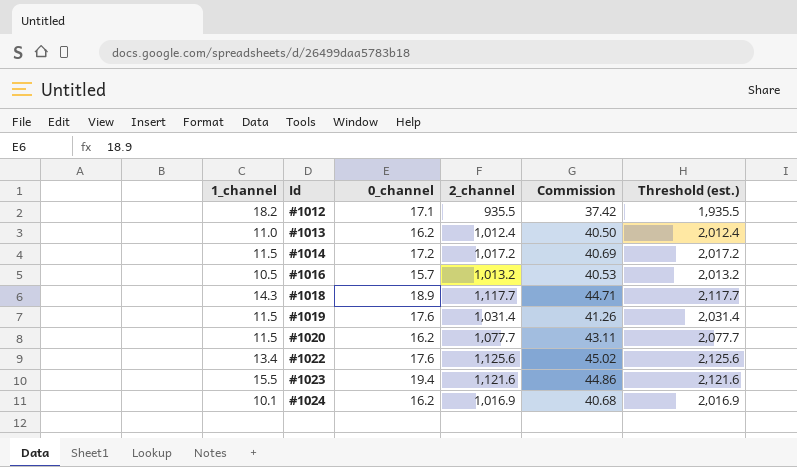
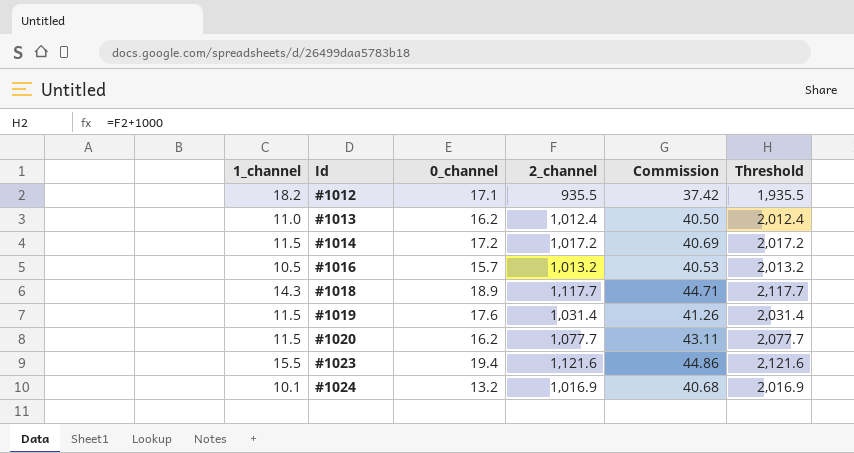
column name: Threshold (est.) -> Threshold
row #1022: 13.4 | 17.6 | 1,125.6 | 45.02 | 2,125.6 -> none
#1024 | 0_channel: 16.2 -> 13.2

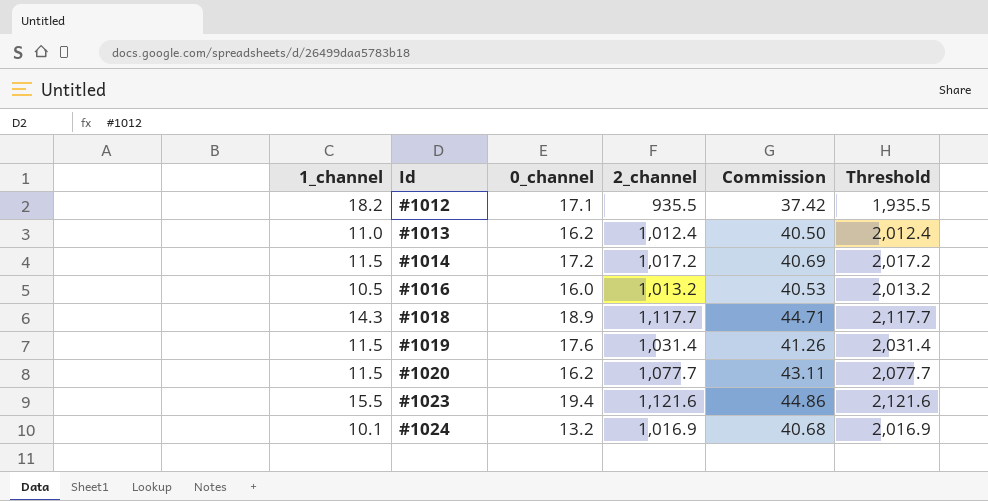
#1016 | 0_channel: 15.7 -> 16.0

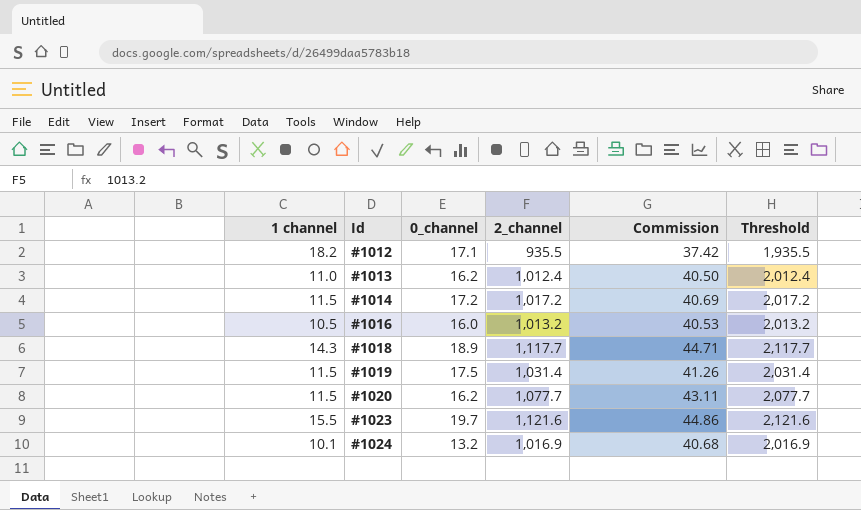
column name: 1_channel -> 1 channel
#1019 | 0_channel: 17.6 -> 17.5
#1023 | 0_channel: 19.4 -> 19.7

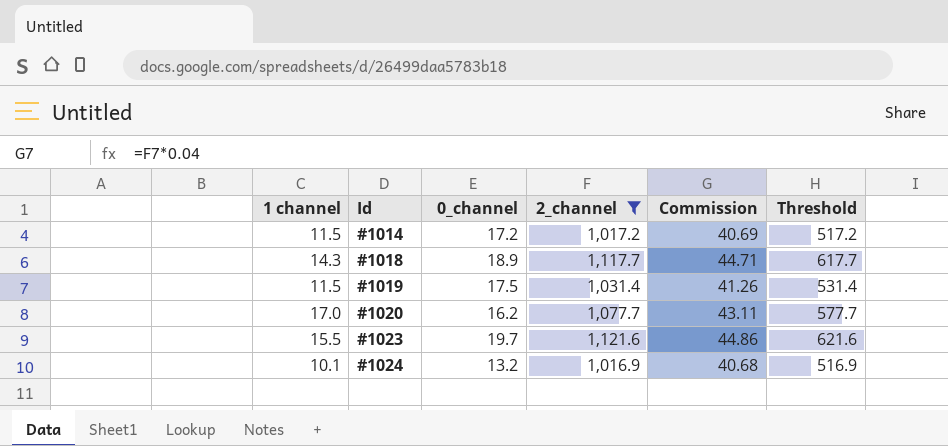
filter: none -> 2_channel >= 1,016.9
column Threshold | formula: [2_channel] + 1000 -> [2_channel] - 500
#1020 | 1 channel: 11.5 -> 17.0

